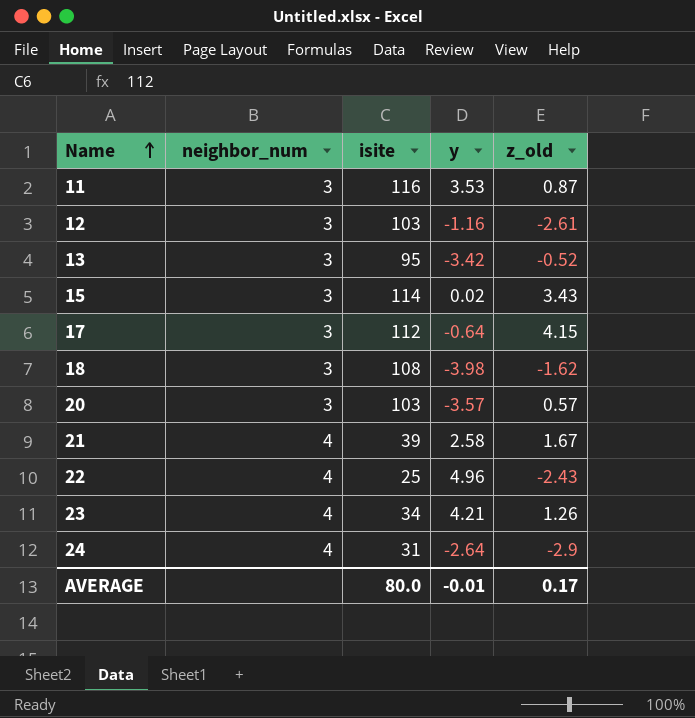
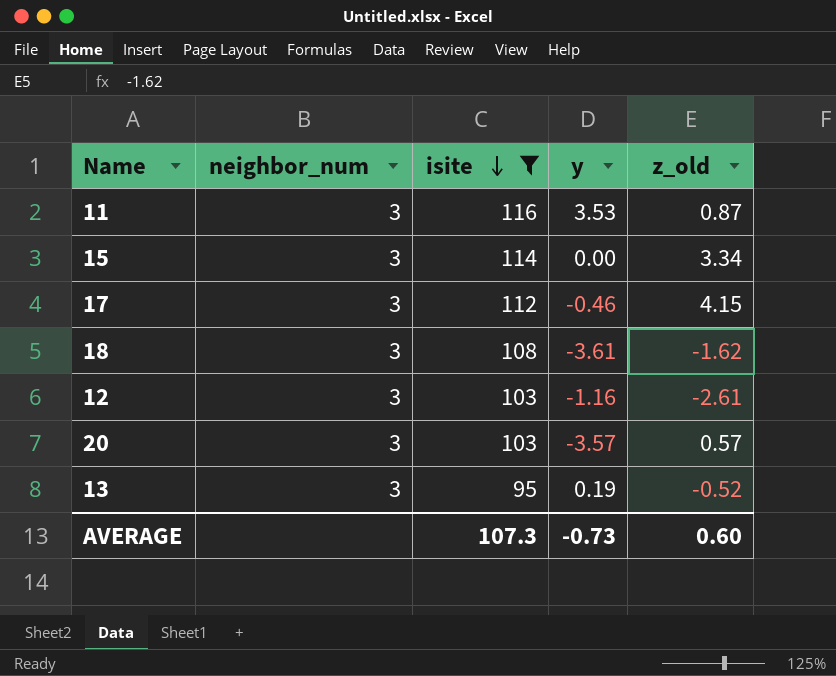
filter: none -> isite >= 95
row order: Name ascending -> isite descending
15 | y: 0.02 -> 0.00
15 | z_old: 3.43 -> 3.34
17 | y: -0.64 -> -0.46
18 | y: -3.98 -> -3.61
13 | y: -3.42 -> 0.19
AVERAGE | isite: 80.0 -> 107.3
AVERAGE | y: -0.01 -> -0.73
AVERAGE | z_old: 0.17 -> 0.60

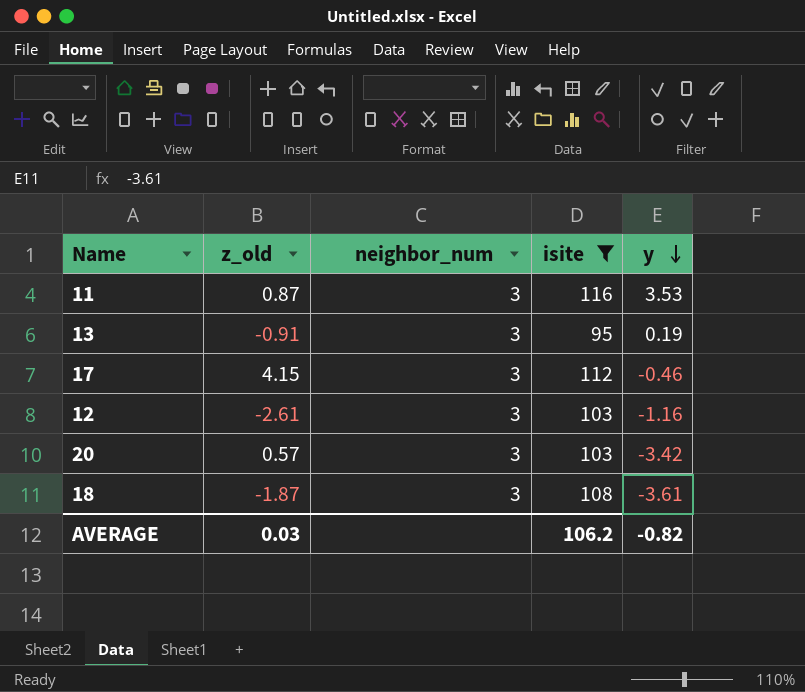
row order: isite descending -> y descending
column z_old | position: 5 -> 2
row 15: 3 | 114 | 0.00 | 3.34 -> none
13 | z_old: -0.52 -> -0.91
20 | y: -3.57 -> -3.42
18 | z_old: -1.62 -> -1.87
AVERAGE | z_old: 0.60 -> 0.03
AVERAGE | isite: 107.3 -> 106.2
AVERAGE | y: -0.73 -> -0.82

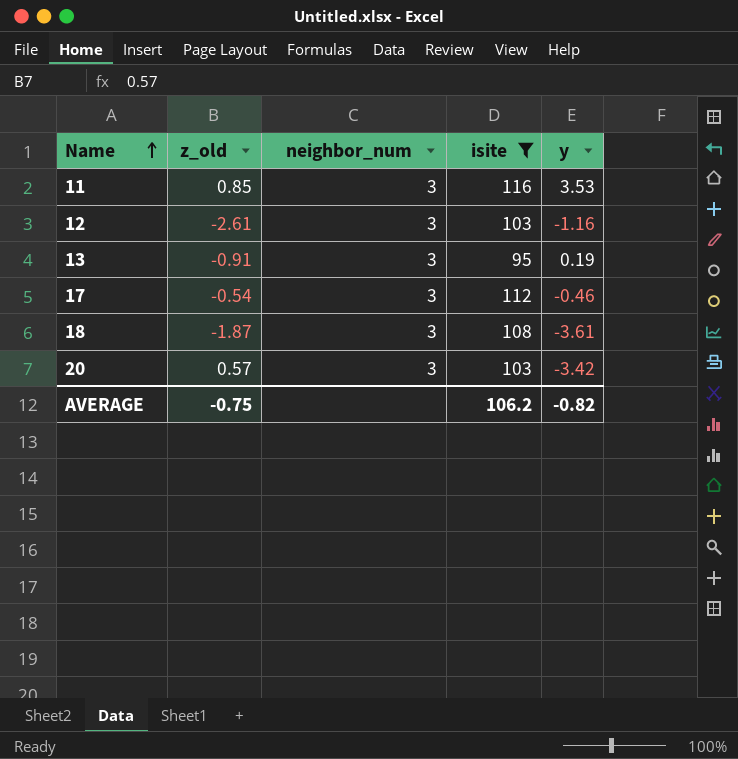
row order: y descending -> Name ascending
11 | z_old: 0.87 -> 0.85
17 | z_old: 4.15 -> -0.54
AVERAGE | z_old: 0.03 -> -0.75

